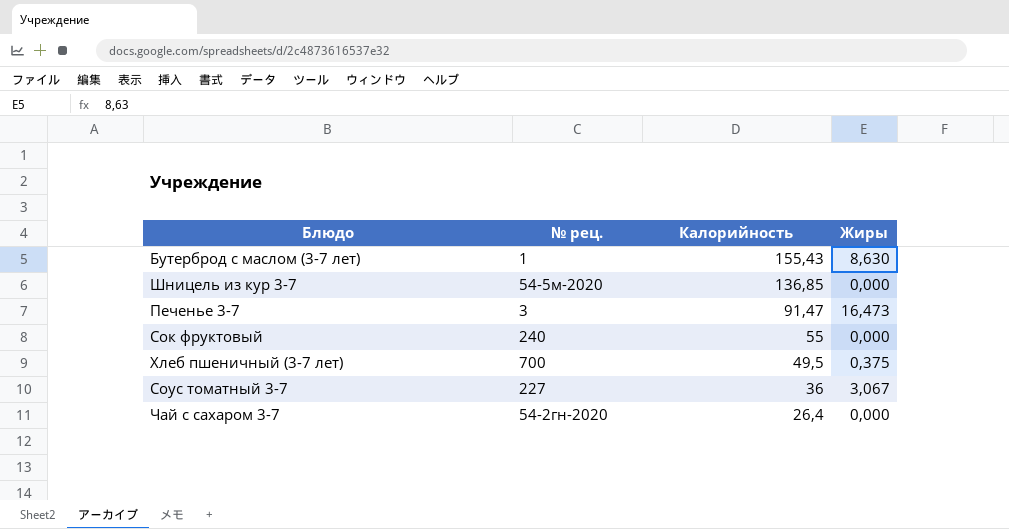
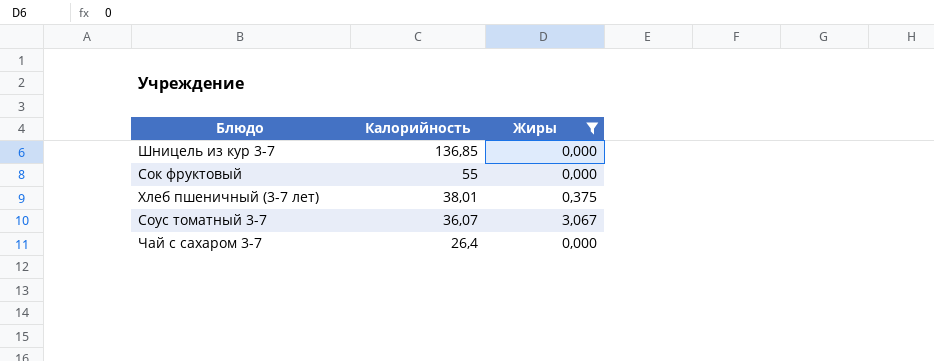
filter: none -> Жиры <= 3,067
column № рец. | position: 2 -> none
Хлеб пшеничный (3-7 лет) | Калорийность: 49,5 -> 38,01
Соус томатный 3-7 | Калорийность: 36 -> 36,07

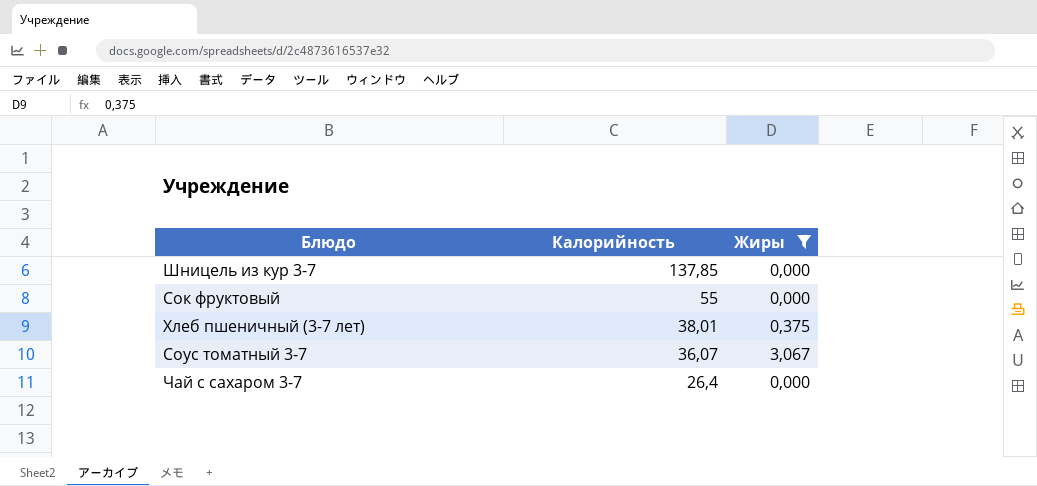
Шницель из кур 3-7 | Калорийность: 136,85 -> 137,85

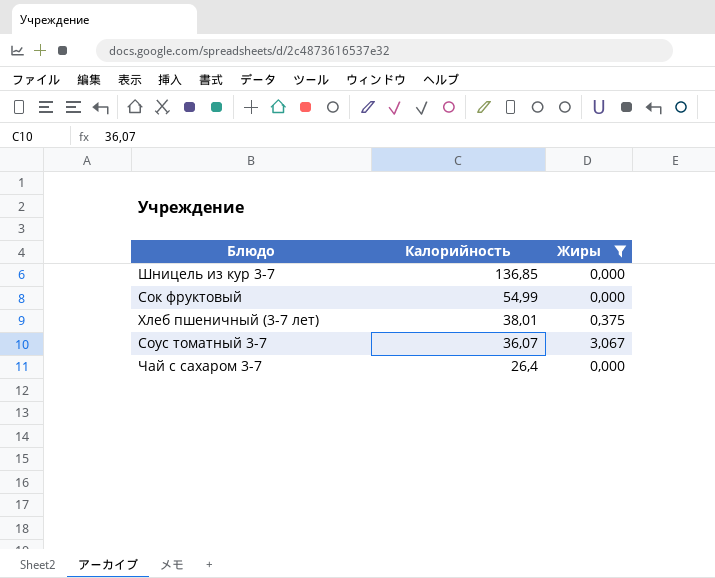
Шницель из кур 3-7 | Калорийность: 137,85 -> 136,85
Сок фруктовый | Калорийность: 55 -> 54,99

